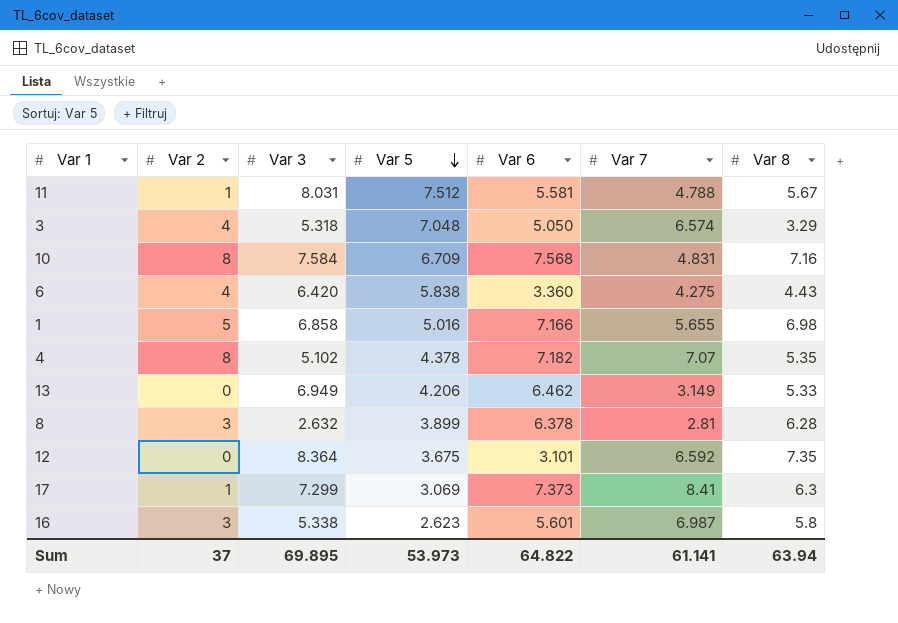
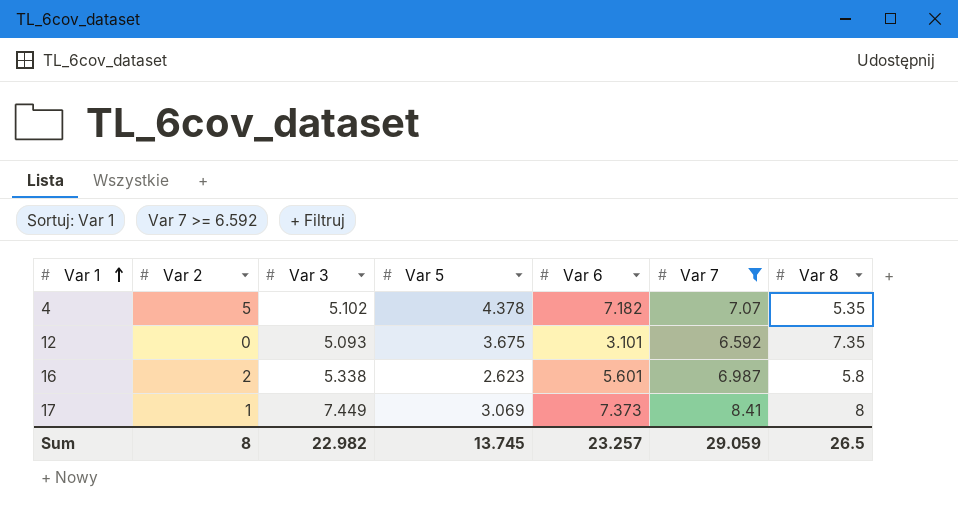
filter: none -> Var 7 >= 6.592
row order: Var 5 descending -> Var 1 ascending
4 | Var 2: 8 -> 5
12 | Var 3: 8.364 -> 5.093
16 | Var 2: 3 -> 2
17 | Var 3: 7.299 -> 7.449
17 | Var 8: 6.3 -> 8
Sum | Var 2: 37 -> 8
Sum | Var 3: 69.895 -> 22.982
Sum | Var 5: 53.973 -> 13.745
Sum | Var 6: 64.822 -> 23.257
Sum | Var 7: 61.141 -> 29.059
Sum | Var 8: 63.94 -> 26.5

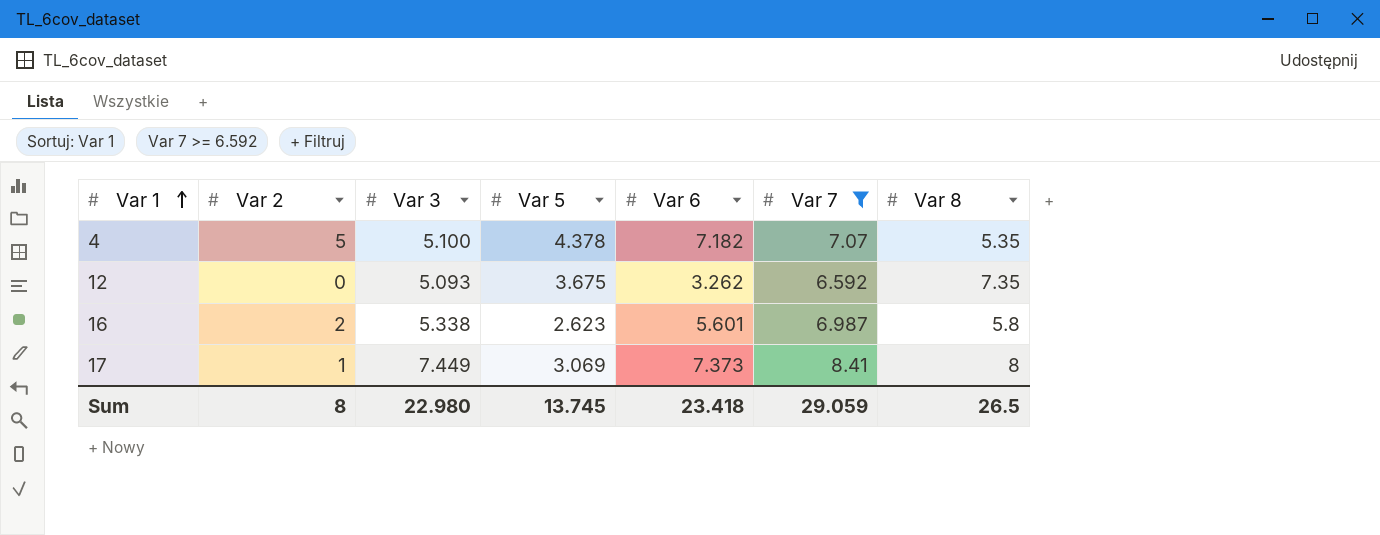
4 | Var 3: 5.102 -> 5.100
12 | Var 6: 3.101 -> 3.262
Sum | Var 3: 22.982 -> 22.980
Sum | Var 6: 23.257 -> 23.418

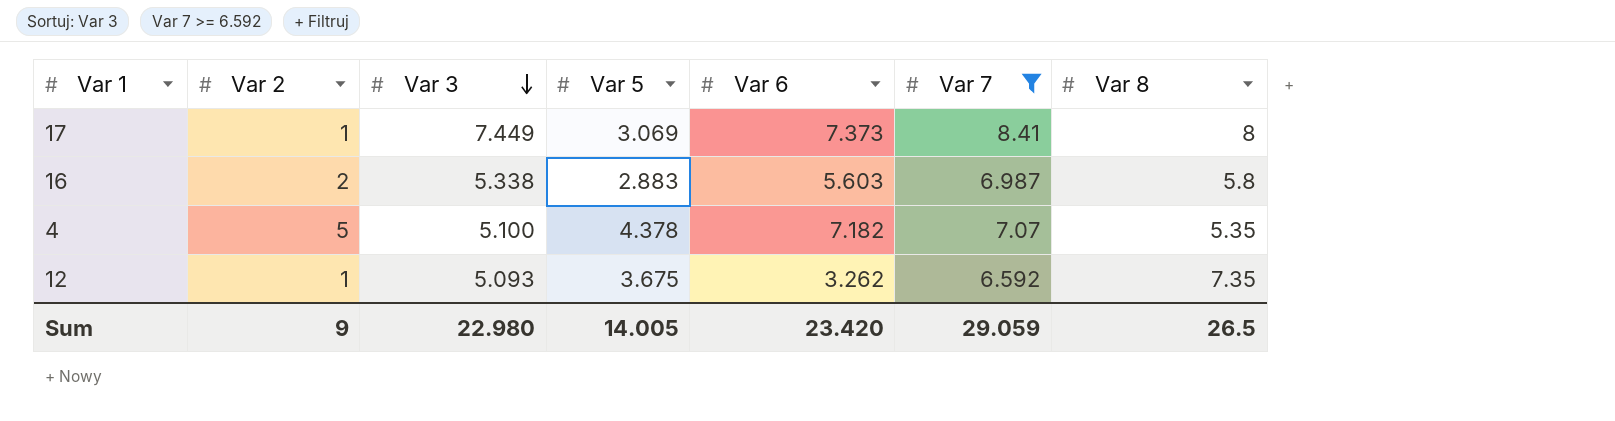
row order: Var 1 ascending -> Var 3 descending
16 | Var 5: 2.623 -> 2.883
16 | Var 6: 5.601 -> 5.603
12 | Var 2: 0 -> 1
Sum | Var 2: 8 -> 9
Sum | Var 5: 13.745 -> 14.005
Sum | Var 6: 23.418 -> 23.420

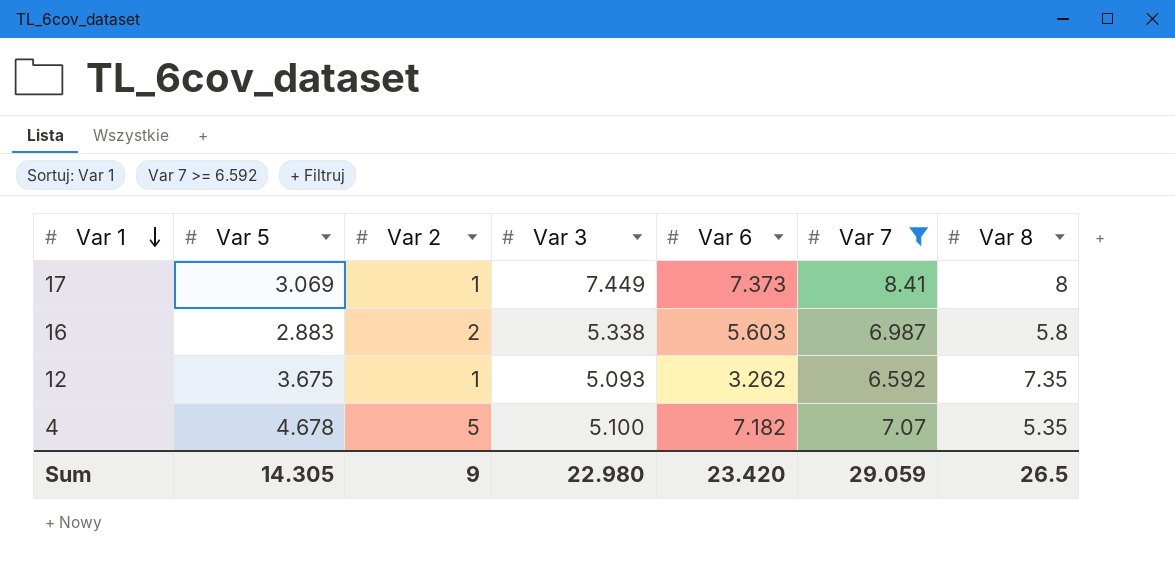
row order: Var 3 descending -> Var 1 descending
column Var 5 | position: 4 -> 2
4 | Var 5: 4.378 -> 4.678
Sum | Var 5: 14.005 -> 14.305

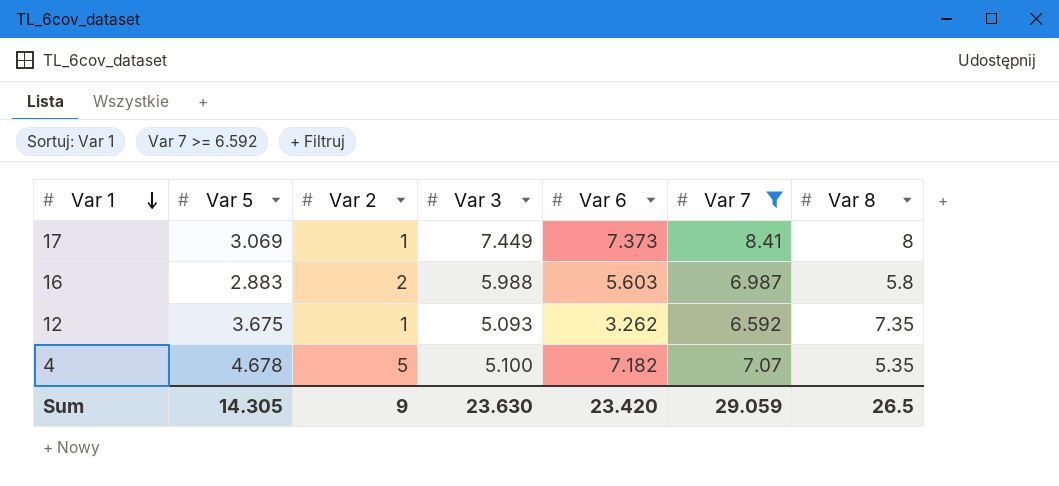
16 | Var 3: 5.338 -> 5.988
Sum | Var 3: 22.980 -> 23.630

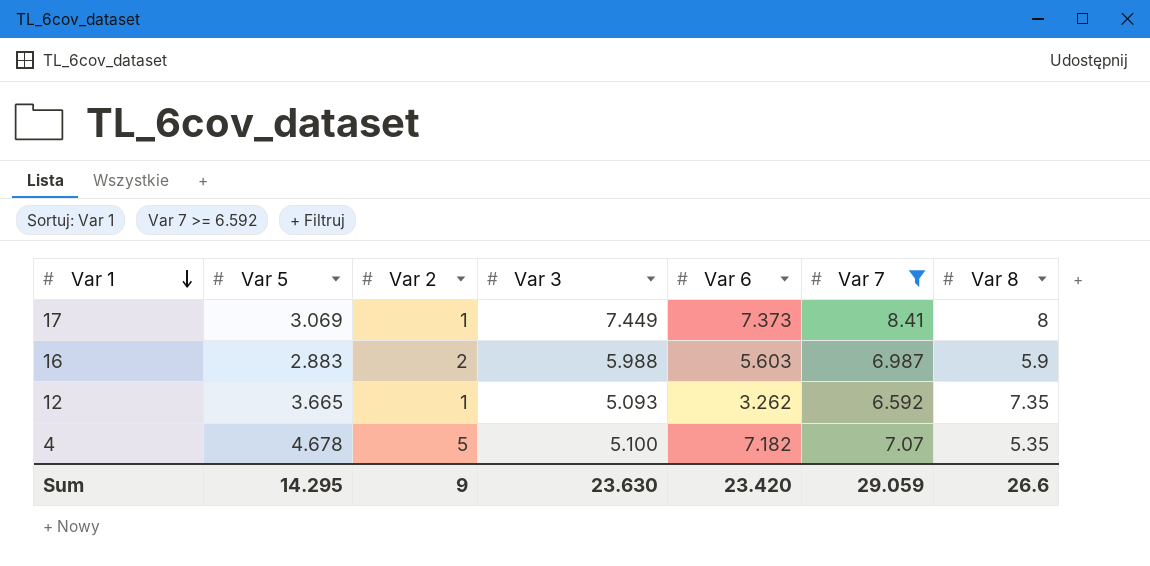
16 | Var 8: 5.8 -> 5.9
12 | Var 5: 3.675 -> 3.665
Sum | Var 5: 14.305 -> 14.295
Sum | Var 8: 26.5 -> 26.6

